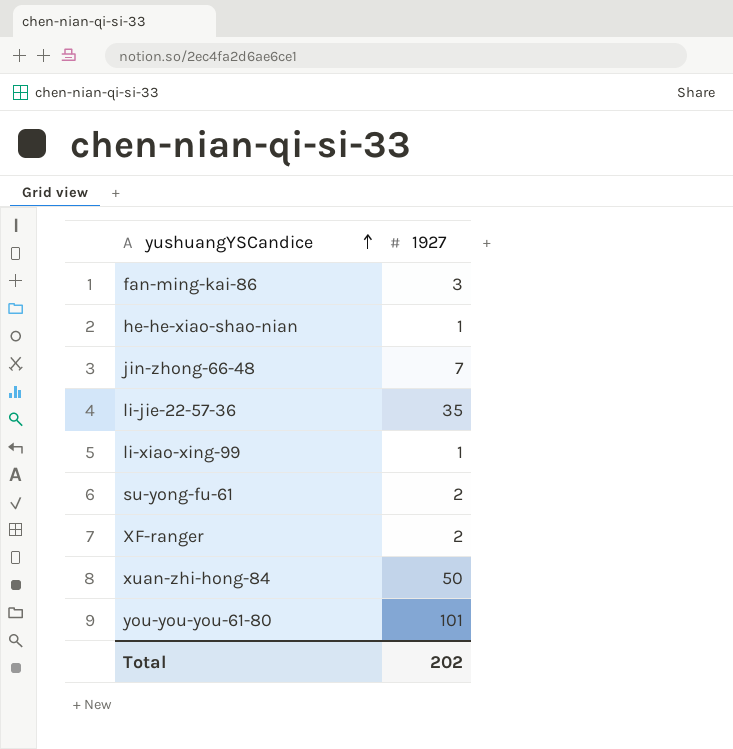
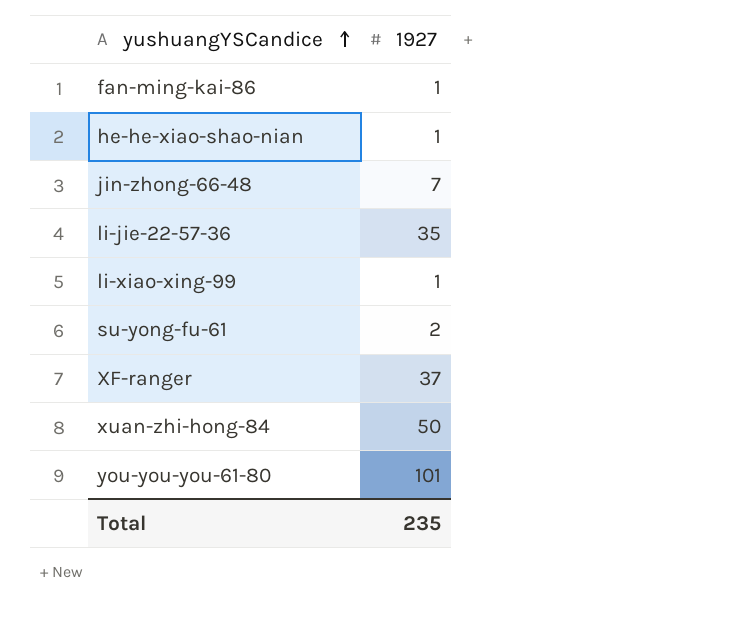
fan-ming-kai-86 | 1927: 3 -> 1
XF-ranger | 1927: 2 -> 37
Total | 1927: 202 -> 235

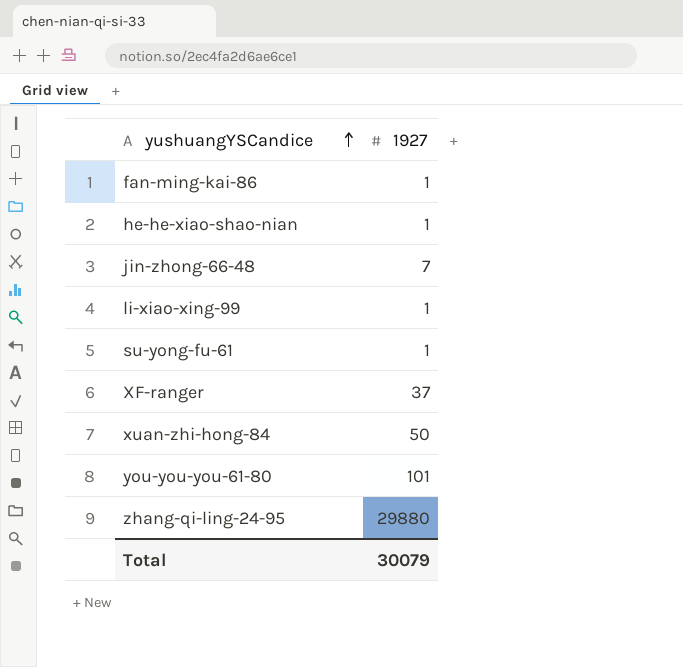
row li-jie-22-57-36: 35 -> none
su-yong-fu-61 | 1927: 2 -> 1
row zhang-qi-ling-24-95: none -> 29880
Total | 1927: 235 -> 30079

